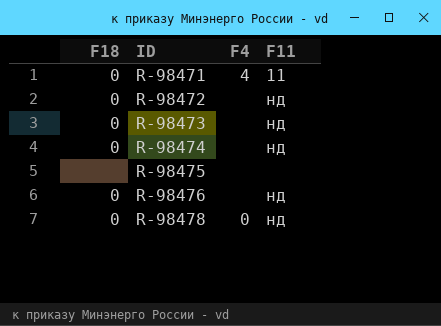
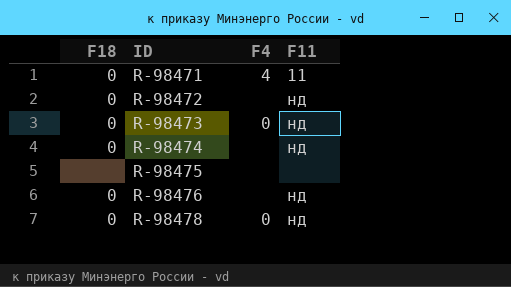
R-98473 | F4: none -> 0

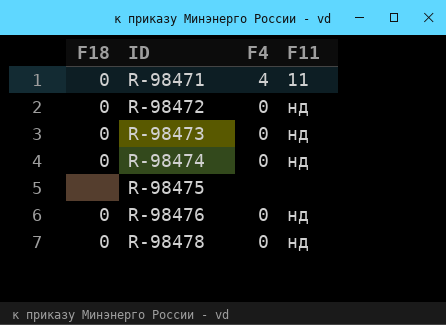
R-98472 | F4: none -> 0
R-98474 | F4: none -> 0
R-98476 | F4: none -> 0

